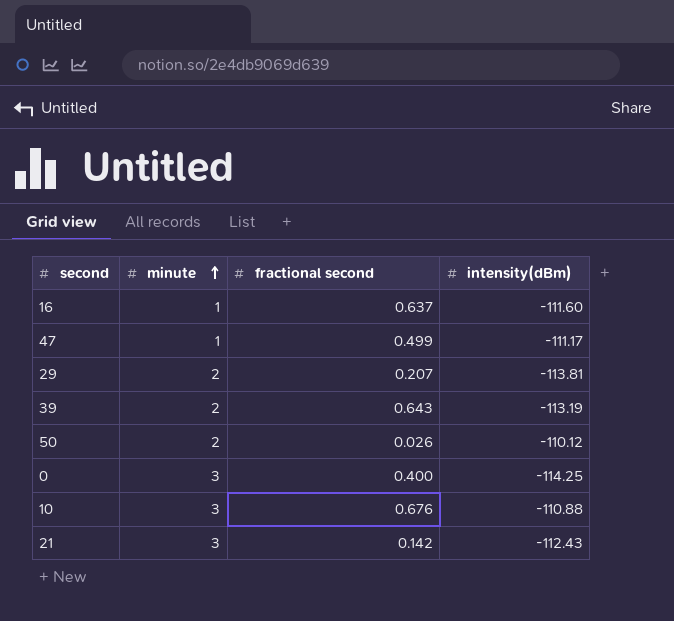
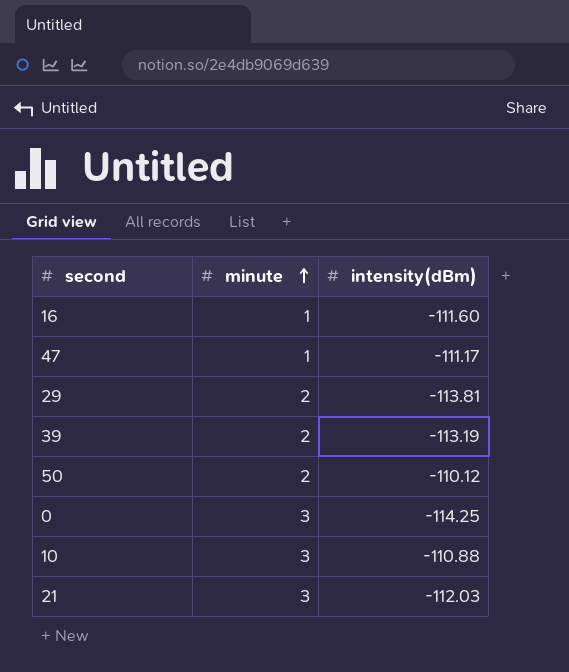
column fractional second | position: 3 -> none
21 | intensity(dBm): -112.43 -> -112.03

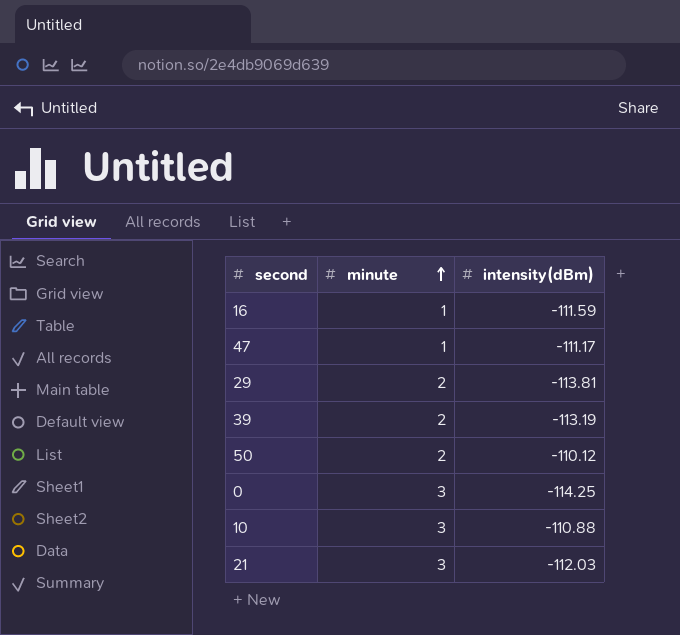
16 | intensity(dBm): -111.60 -> -111.59

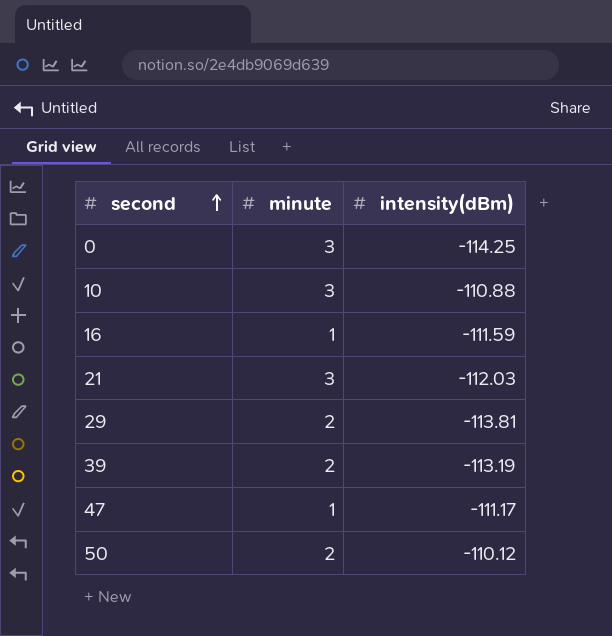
row order: minute ascending -> second ascending

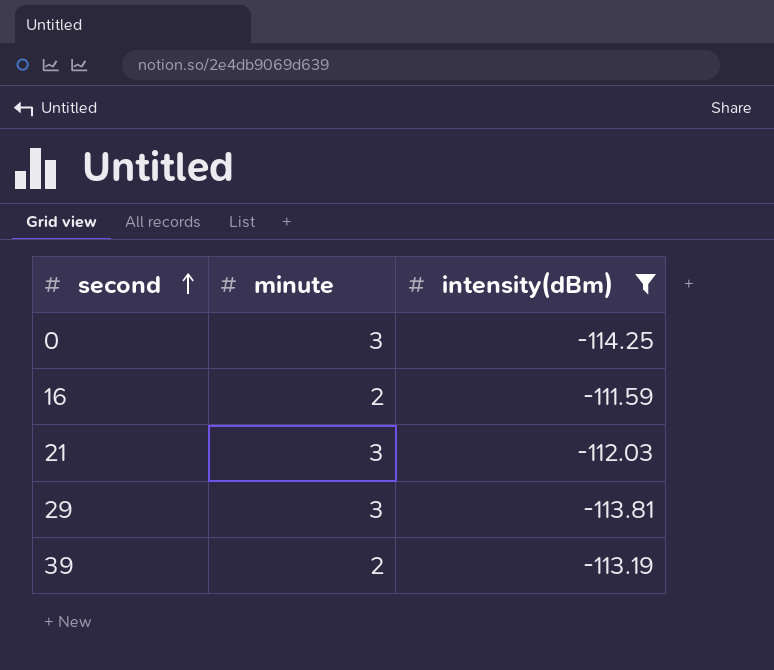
filter: none -> intensity(dBm) <= -111.59
16 | minute: 1 -> 2
29 | minute: 2 -> 3

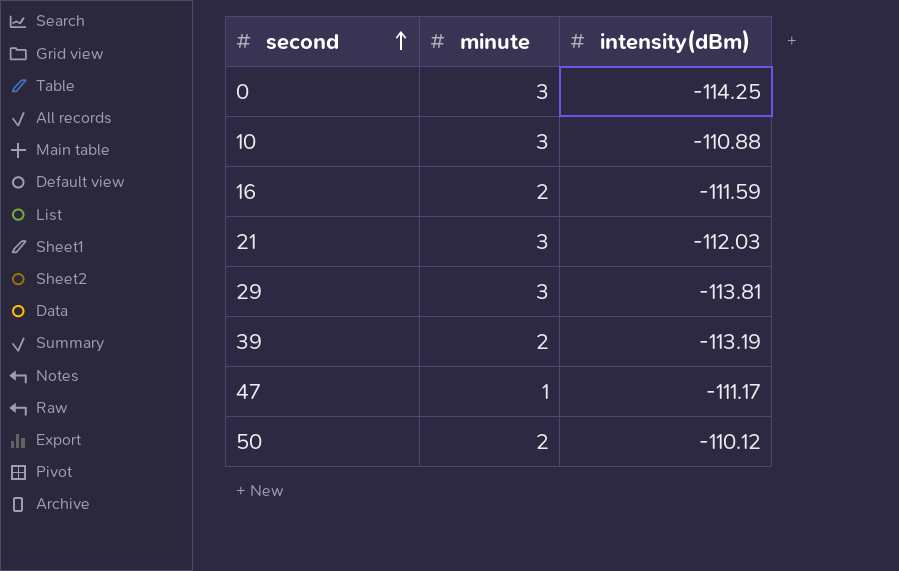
filter: intensity(dBm) <= -111.59 -> none

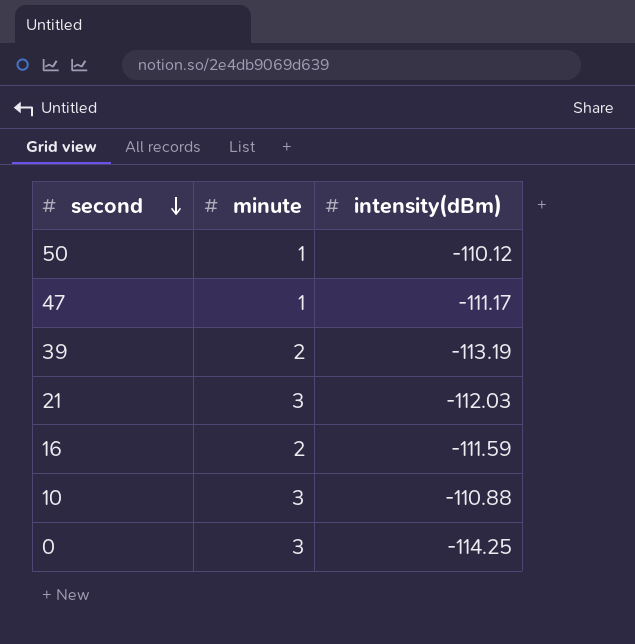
row order: second ascending -> second descending
row 29: 3 | -113.81 -> none
50 | minute: 2 -> 1

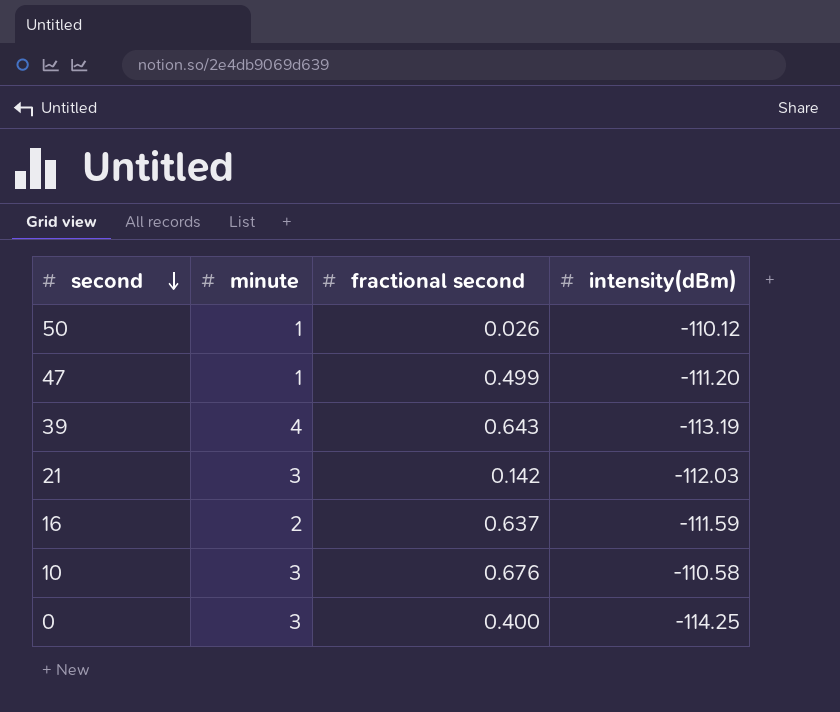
column fractional second | position: none -> 3
47 | intensity(dBm): -111.17 -> -111.20
39 | minute: 2 -> 4
10 | intensity(dBm): -110.88 -> -110.58

